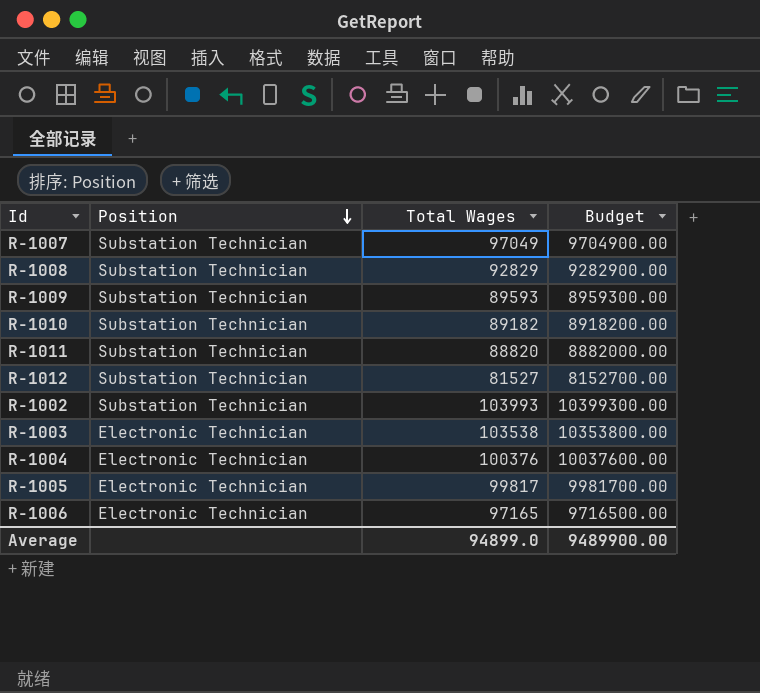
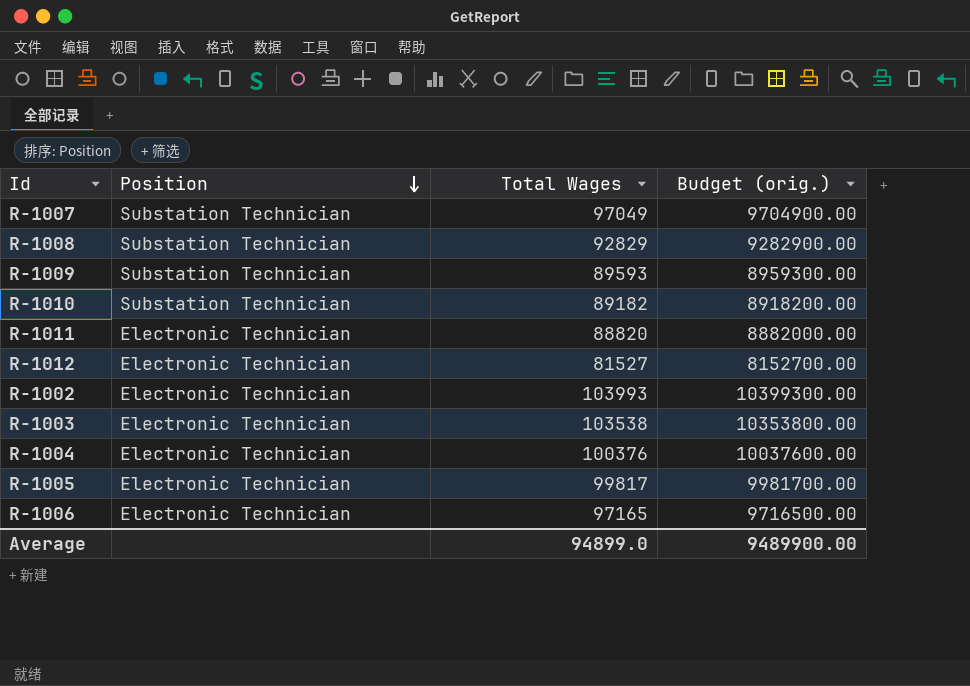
column name: Budget -> Budget (orig.)
R-1011 | Position: Substation Technician -> Electronic Technician
R-1012 | Position: Substation Technician -> Electronic Technician
R-1002 | Position: Substation Technician -> Electronic Technician

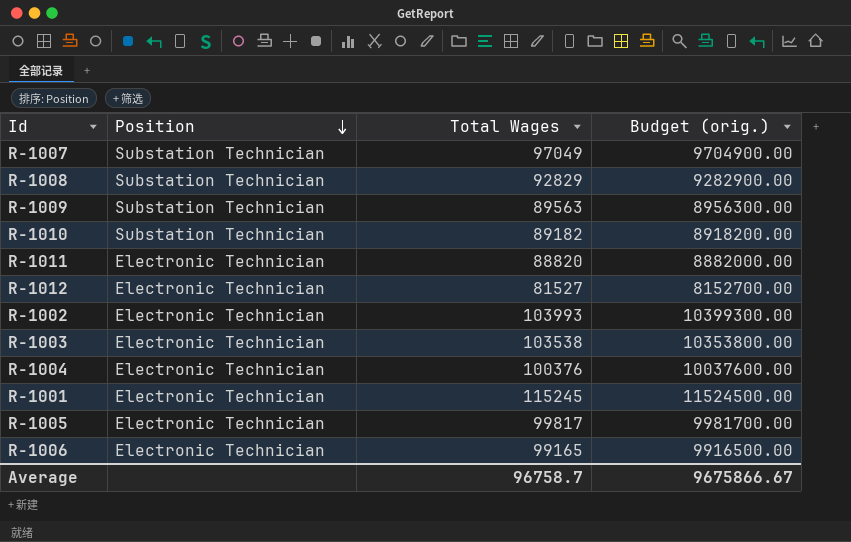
R-1009 | Total Wages: 89593 -> 89563
R-1009 | Budget (orig.): 8959300.00 -> 8956300.00
row R-1001: none -> Electronic Technician | 115245 | 11524500.00
R-1006 | Total Wages: 97165 -> 99165
R-1006 | Budget (orig.): 9716500.00 -> 9916500.00
Average | Total Wages: 94899.0 -> 96758.7
Average | Budget (orig.): 9489900.00 -> 9675866.67

